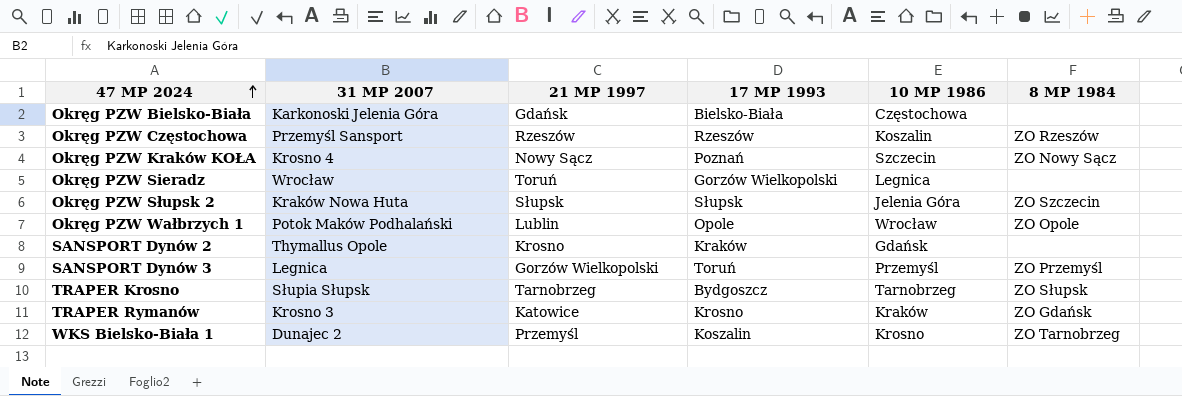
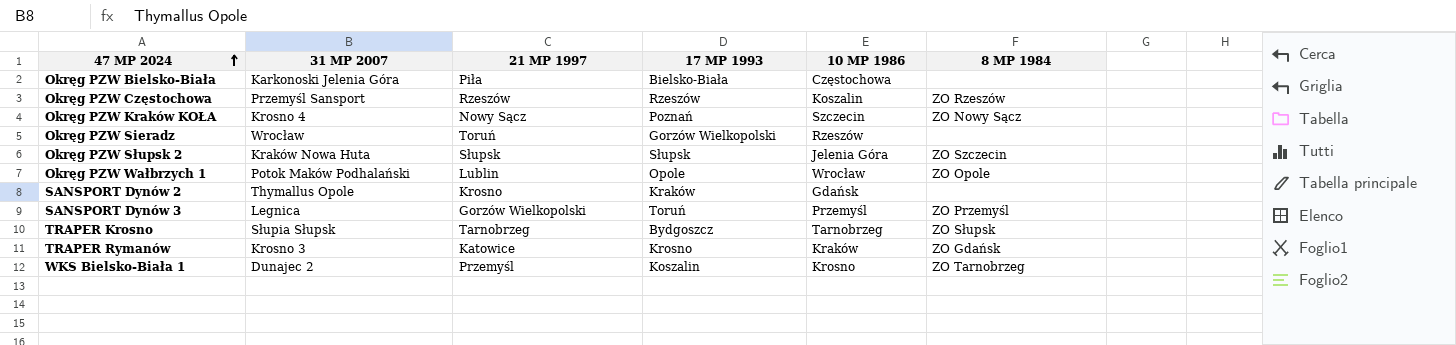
Okręg PZW Bielsko-Biała | 21 MP 1997: Gdańsk -> Piła
Okręg PZW Sieradz | 10 MP 1986: Legnica -> Rzeszów

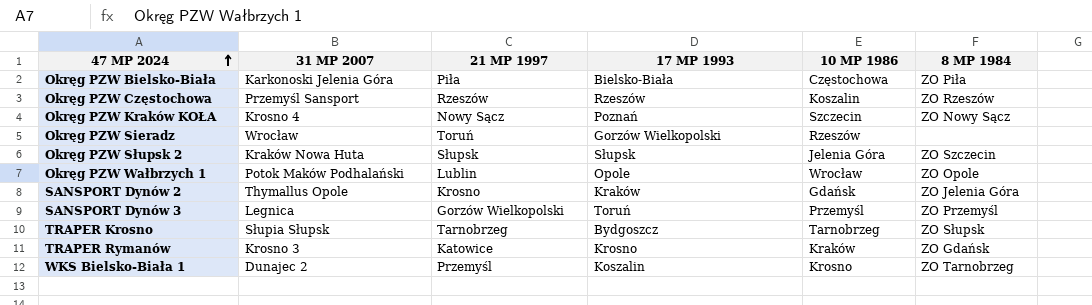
Okręg PZW Bielsko-Biała | 8 MP 1984: none -> ZO Piła
SANSPORT Dynów 2 | 8 MP 1984: none -> ZO Jelenia Góra

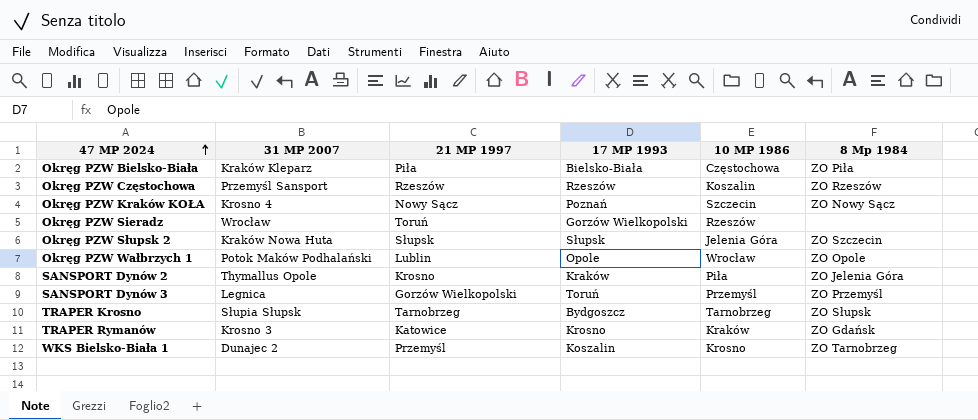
column name: 8 MP 1984 -> 8 Mp 1984
Okręg PZW Bielsko-Biała | 31 MP 2007: Karkonoski Jelenia Góra -> Kraków Kleparz
SANSPORT Dynów 2 | 10 MP 1986: Gdańsk -> Piła

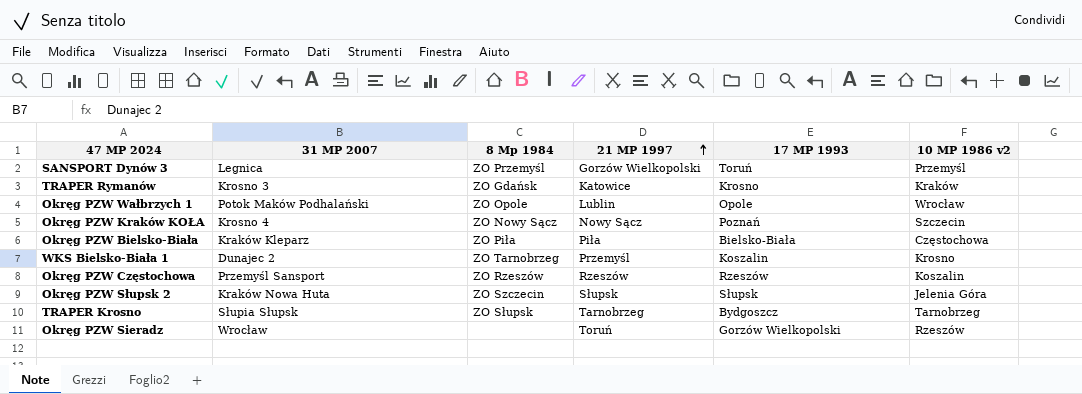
row order: 47 MP 2024 ascending -> 21 MP 1997 ascending
column 8 Mp 1984 | position: 6 -> 3
column name: 10 MP 1986 -> 10 MP 1986 v2
row SANSPORT Dynów 2: Thymallus Opole | Krosno | Kraków | Piła | ZO Jelenia Góra -> none

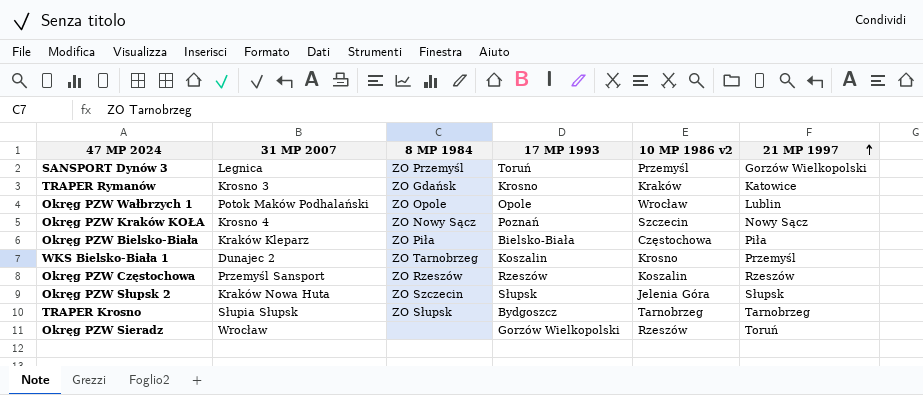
column name: 8 Mp 1984 -> 8 MP 1984
column 21 MP 1997 | position: 4 -> 6

